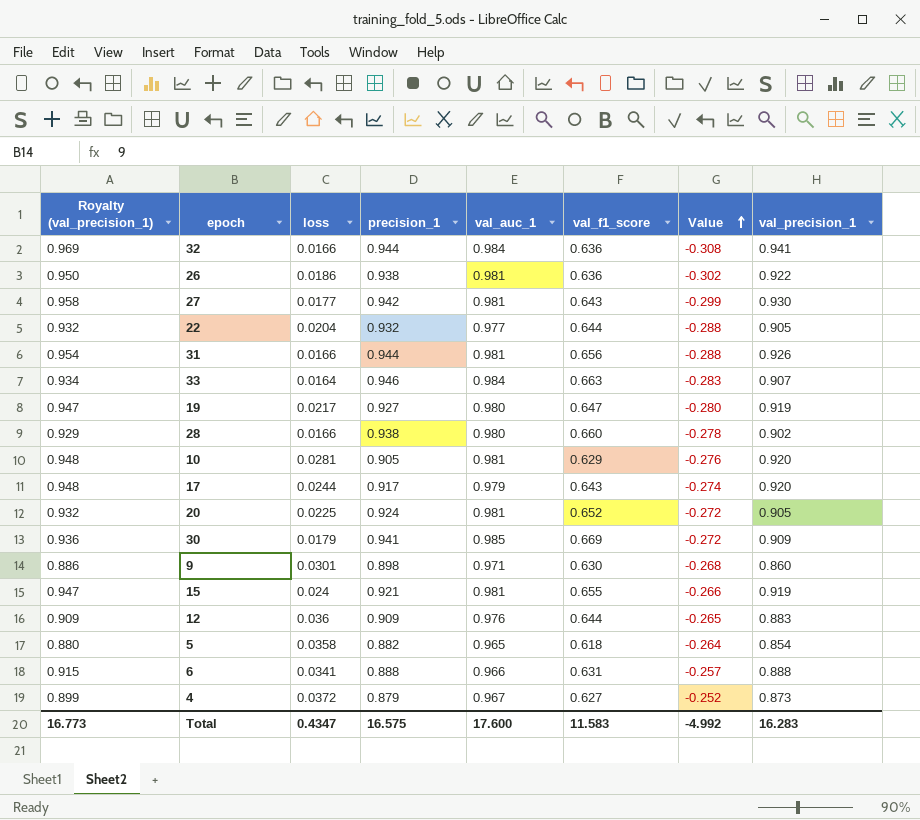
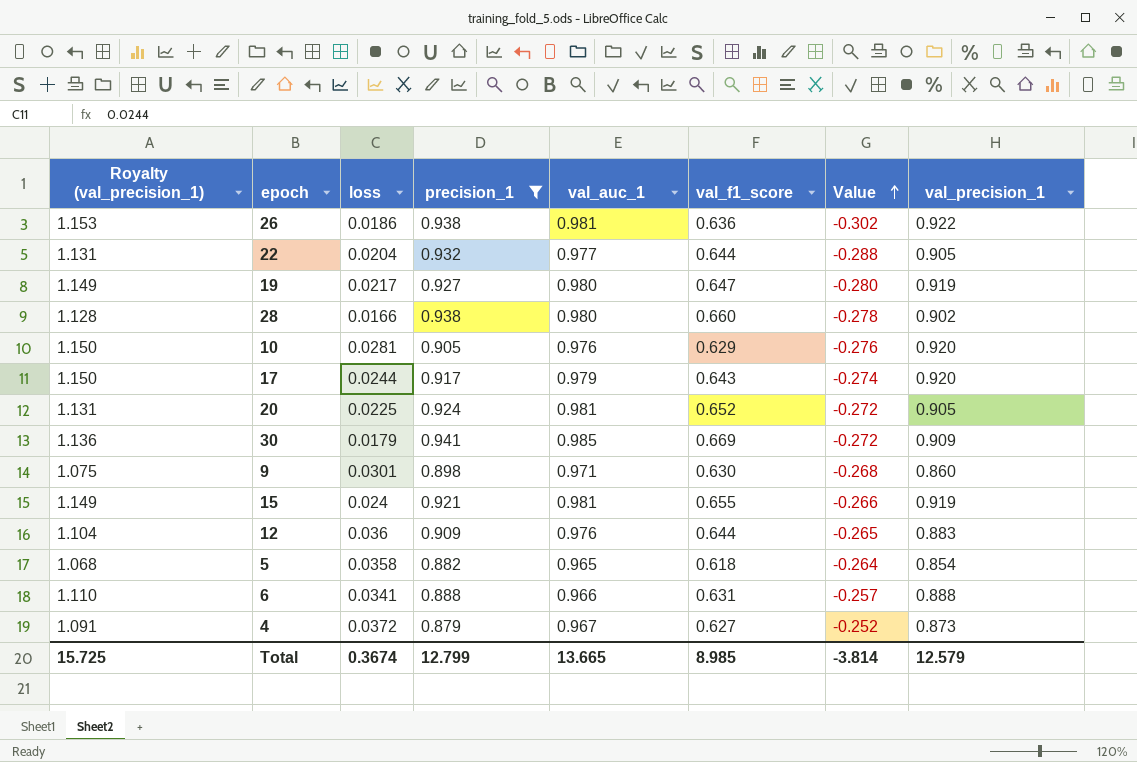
filter: none -> precision_1 <= 0.941
column Royalty (val_precision_1) | formula: [val_precision_1] * 1.03 -> [val_precision_1] * 1.25
10 | val_auc_1: 0.981 -> 0.976
Total | Royalty (val_precision_1): 16.773 -> 15.725
Total | loss: 0.4347 -> 0.3674
Total | precision_1: 16.575 -> 12.799
Total | val_auc_1: 17.600 -> 13.665
Total | val_f1_score: 11.583 -> 8.985
Total | Value: -4.992 -> -3.814
Total | val_precision_1: 16.283 -> 12.579

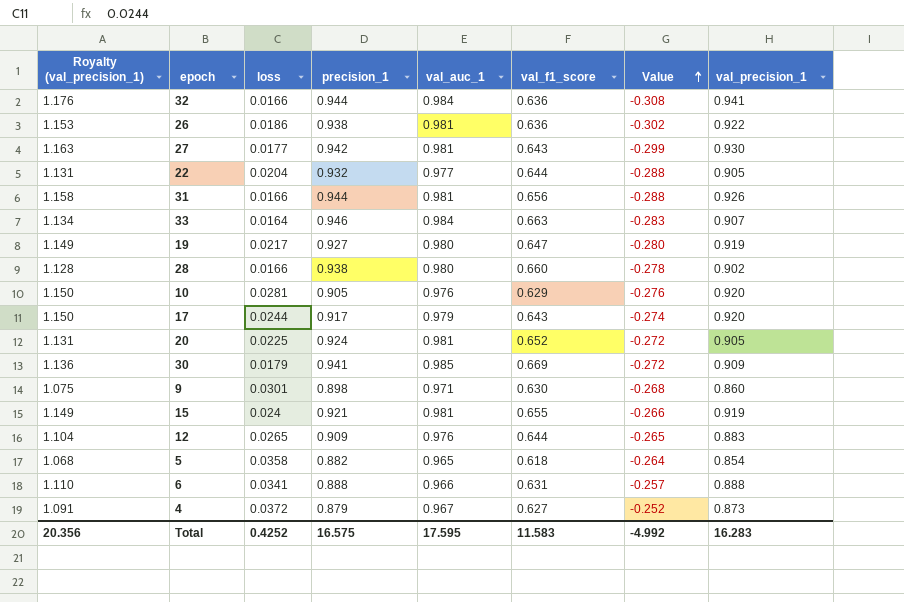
filter: precision_1 <= 0.941 -> none
12 | loss: 0.036 -> 0.0265
Total | Royalty (val_precision_1): 15.725 -> 20.356
Total | loss: 0.3674 -> 0.4252
Total | precision_1: 12.799 -> 16.575
Total | val_auc_1: 13.665 -> 17.595
Total | val_f1_score: 8.985 -> 11.583
Total | Value: -3.814 -> -4.992
Total | val_precision_1: 12.579 -> 16.283

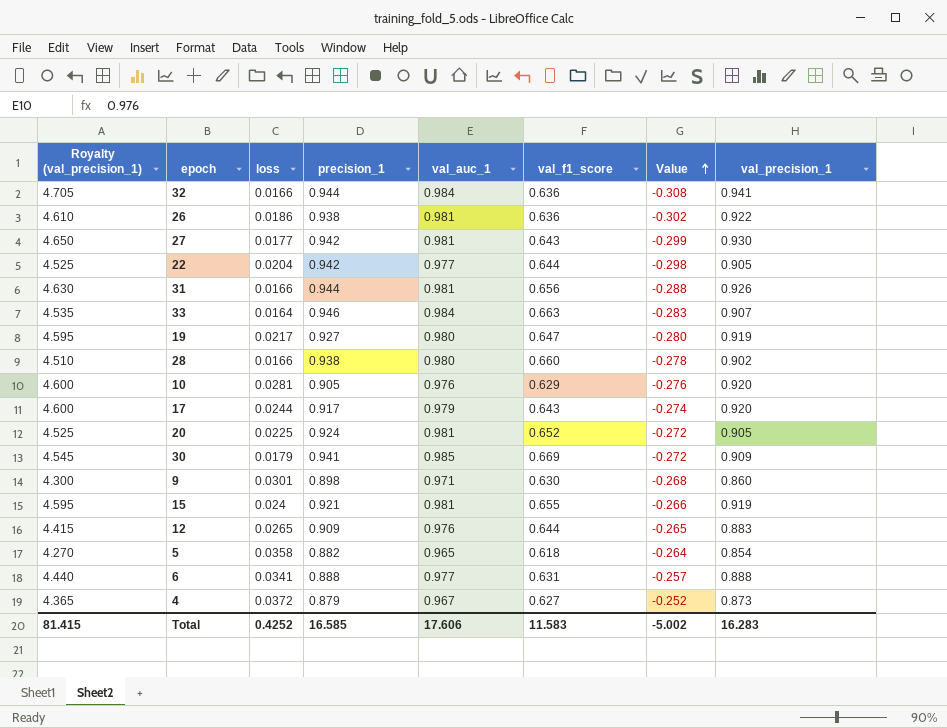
column Royalty (val_precision_1) | formula: [val_precision_1] * 1.25 -> [val_precision_1] * 5
22 | precision_1: 0.932 -> 0.942
22 | Value: -0.288 -> -0.298
6 | val_auc_1: 0.966 -> 0.977
Total | Royalty (val_precision_1): 20.356 -> 81.415
Total | precision_1: 16.575 -> 16.585
Total | val_auc_1: 17.595 -> 17.606
Total | Value: -4.992 -> -5.002

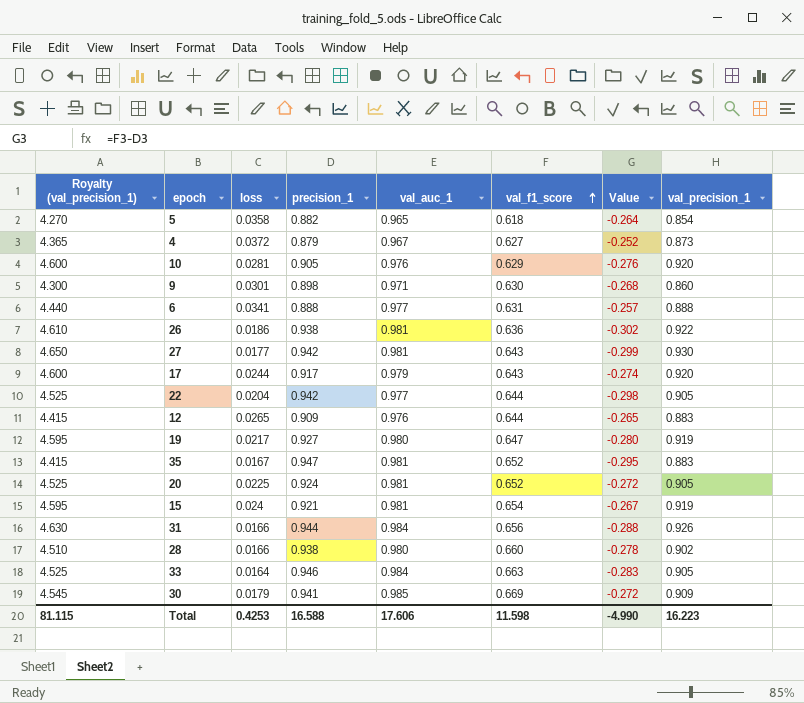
row order: Value ascending -> val_f1_score ascending
row 32: 4.705 | 0.0166 | 0.944 | 0.984 | 0.636 | -0.308 | 0.941 -> none
row 35: none -> 4.415 | 0.0167 | 0.947 | 0.981 | 0.652 | -0.295 | 0.883
15 | val_f1_score: 0.655 -> 0.654
15 | Value: -0.266 -> -0.267
31 | val_auc_1: 0.981 -> 0.984
33 | Royalty (val_precision_1): 4.535 -> 4.525
33 | val_precision_1: 0.907 -> 0.905
Total | Royalty (val_precision_1): 81.415 -> 81.115
Total | loss: 0.4252 -> 0.4253
Total | precision_1: 16.585 -> 16.588
Total | val_f1_score: 11.583 -> 11.598
Total | Value: -5.002 -> -4.990
Total | val_precision_1: 16.283 -> 16.223

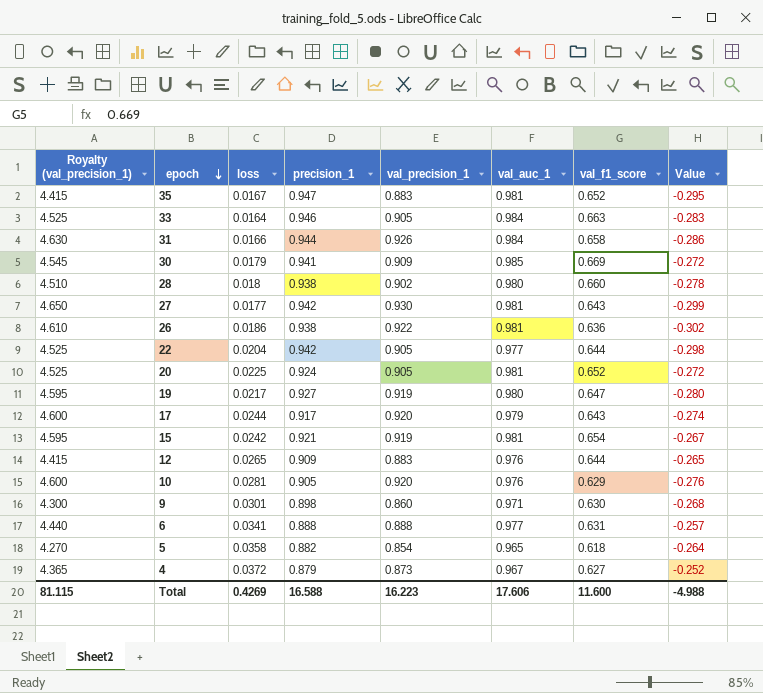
row order: val_f1_score ascending -> epoch descending
column val_precision_1 | position: 8 -> 5
31 | val_f1_score: 0.656 -> 0.658
31 | Value: -0.288 -> -0.286
28 | loss: 0.0166 -> 0.018
15 | loss: 0.024 -> 0.0242
Total | loss: 0.4253 -> 0.4269
Total | val_f1_score: 11.598 -> 11.600
Total | Value: -4.990 -> -4.988

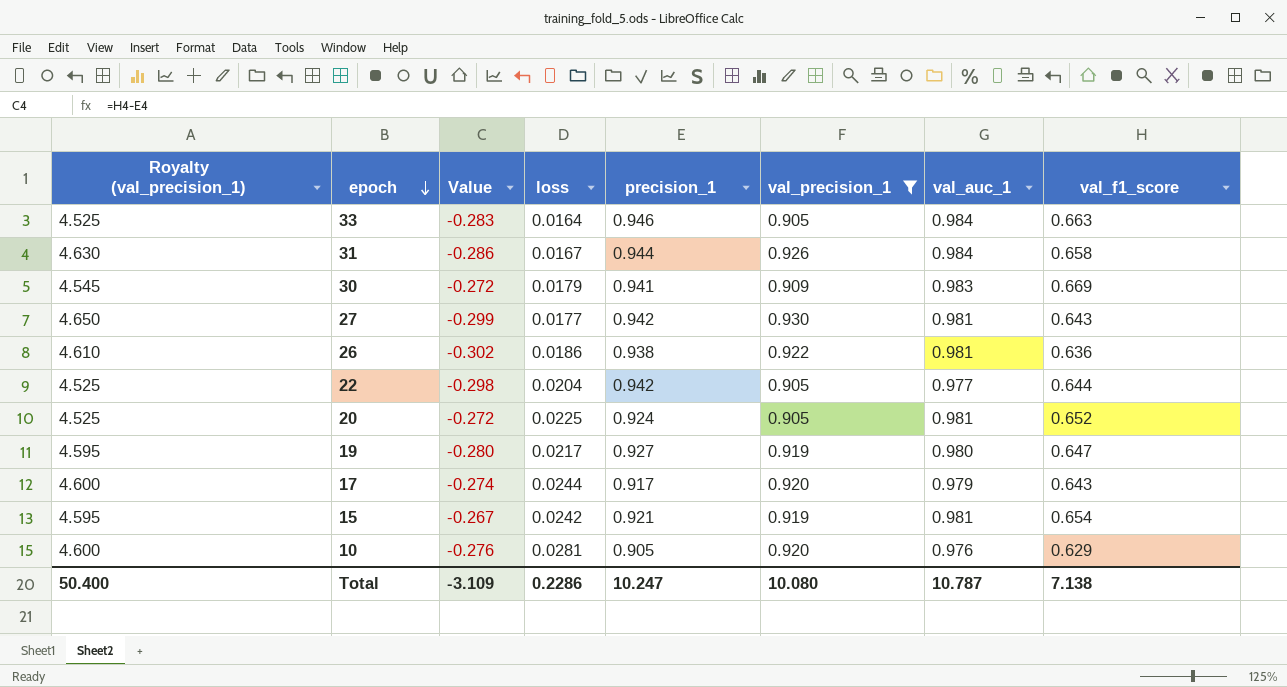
filter: none -> val_precision_1 >= 0.905
column Value | position: 8 -> 3
31 | loss: 0.0166 -> 0.0167
30 | val_auc_1: 0.985 -> 0.983
Total | Royalty (val_precision_1): 81.115 -> 50.400
Total | Value: -4.988 -> -3.109
Total | loss: 0.4269 -> 0.2286
Total | precision_1: 16.588 -> 10.247
Total | val_precision_1: 16.223 -> 10.080
Total | val_auc_1: 17.606 -> 10.787
Total | val_f1_score: 11.600 -> 7.138

